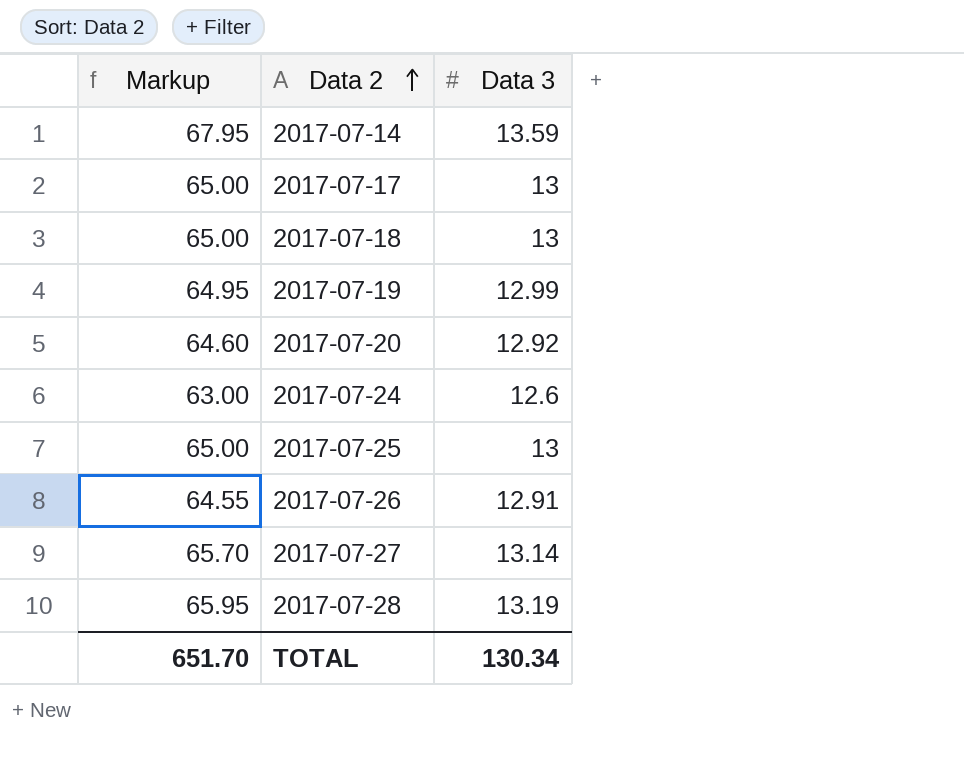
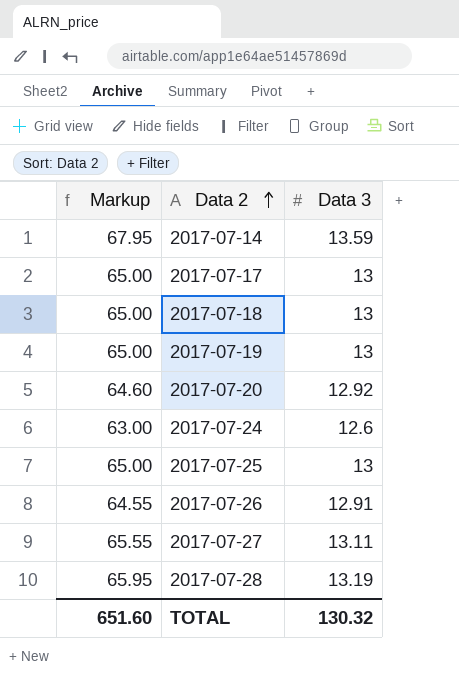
2017-07-19 | Markup: 64.95 -> 65.00
2017-07-19 | Data 3: 12.99 -> 13
2017-07-27 | Markup: 65.70 -> 65.55
2017-07-27 | Data 3: 13.14 -> 13.11
TOTAL | Markup: 651.70 -> 651.60
TOTAL | Data 3: 130.34 -> 130.32

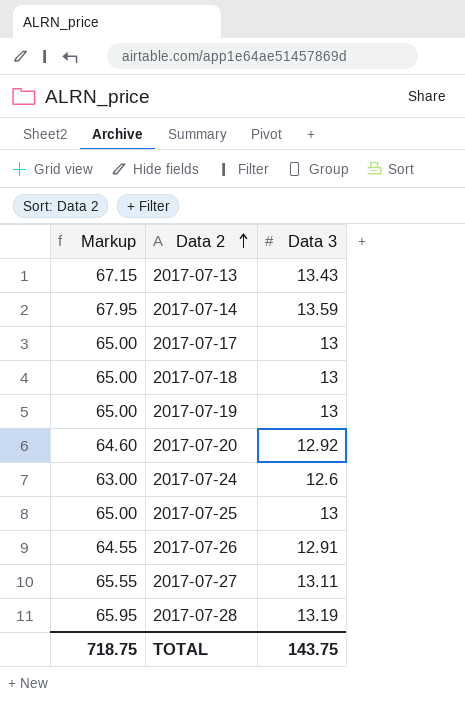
row 2017-07-13: none -> 67.15 | 13.43
TOTAL | Markup: 651.60 -> 718.75
TOTAL | Data 3: 130.32 -> 143.75

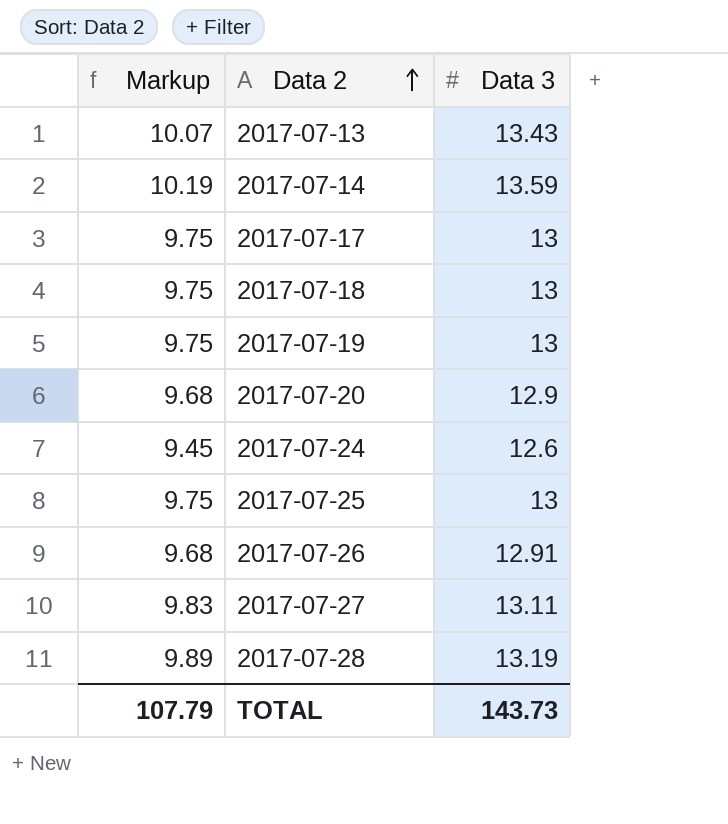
column Markup | formula: [Data 3] * 5 -> [Data 3] * 0.75
2017-07-20 | Data 3: 12.92 -> 12.9
TOTAL | Markup: 718.75 -> 107.79
TOTAL | Data 3: 143.75 -> 143.73

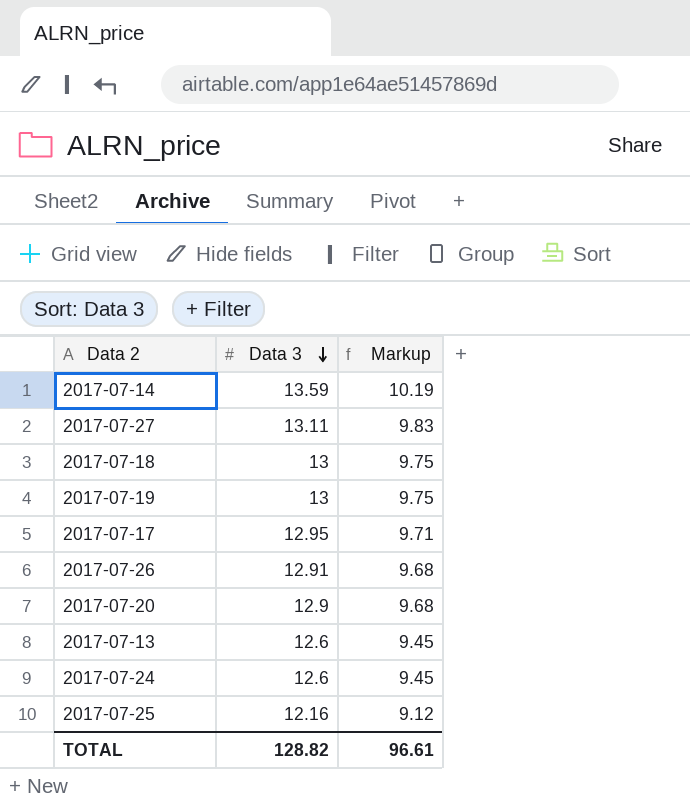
row order: Data 2 ascending -> Data 3 descending
column Markup | position: 1 -> 3
row 2017-07-28: 9.89 | 13.19 -> none
2017-07-17 | Data 3: 13 -> 12.95
2017-07-17 | Markup: 9.75 -> 9.71
2017-07-13 | Data 3: 13.43 -> 12.6
2017-07-13 | Markup: 10.07 -> 9.45
2017-07-25 | Data 3: 13 -> 12.16
2017-07-25 | Markup: 9.75 -> 9.12
TOTAL | Data 3: 143.73 -> 128.82
TOTAL | Markup: 107.79 -> 96.61

